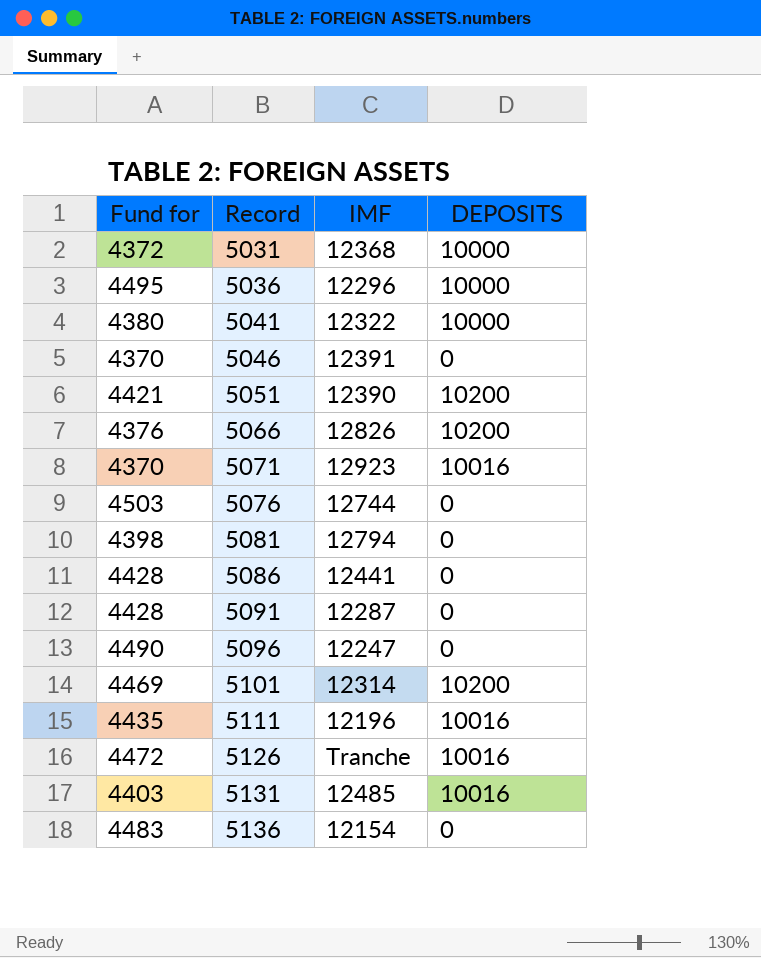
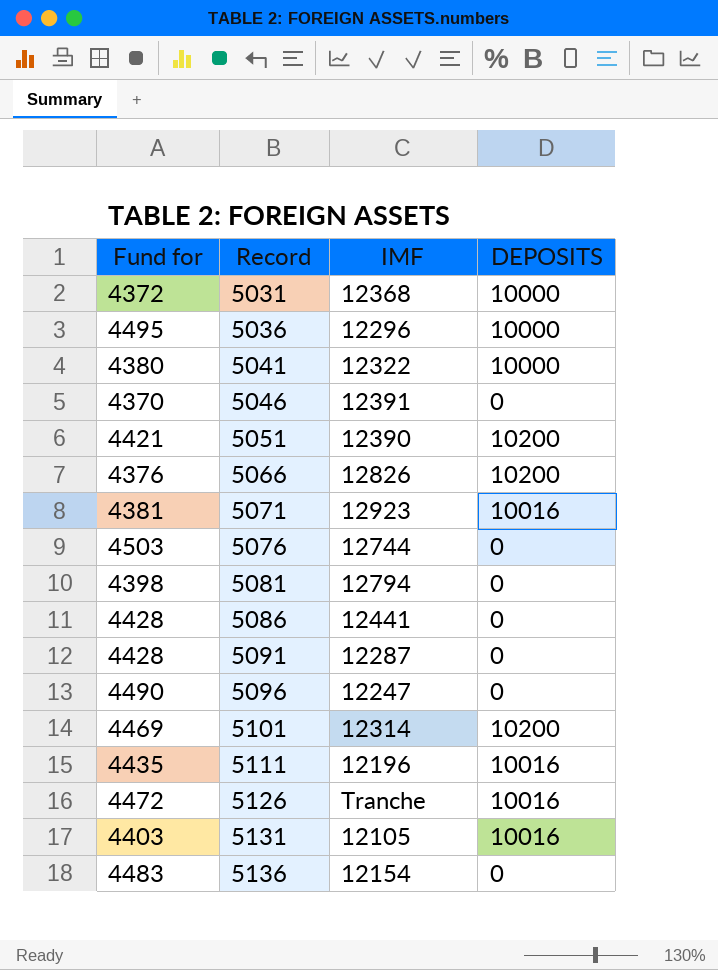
5071 | Fund for: 4370 -> 4381
5131 | IMF: 12485 -> 12105

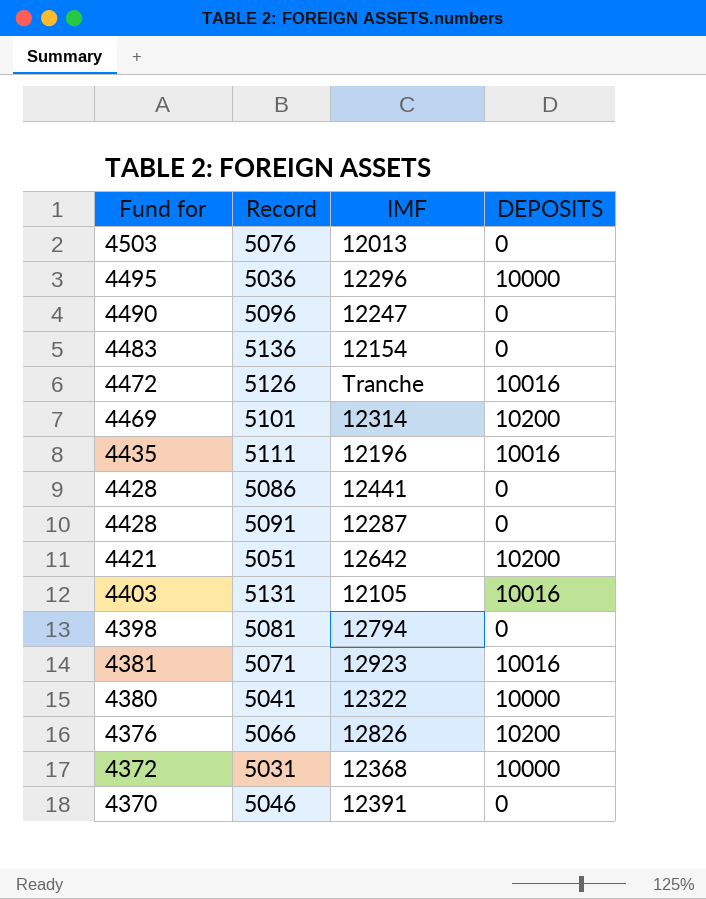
row order: Record ascending -> Fund for descending
5076 | IMF: 12744 -> 12013
5051 | IMF: 12390 -> 12642

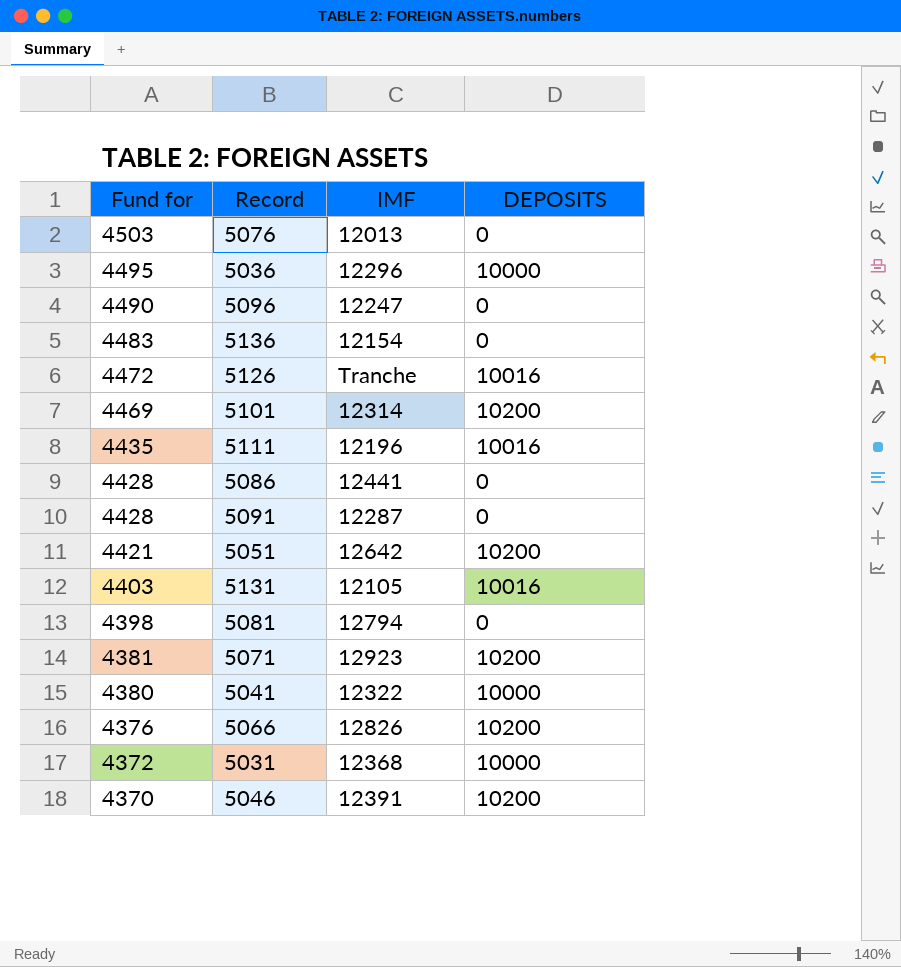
5071 | DEPOSITS: 10016 -> 10200
5046 | DEPOSITS: 0 -> 10200

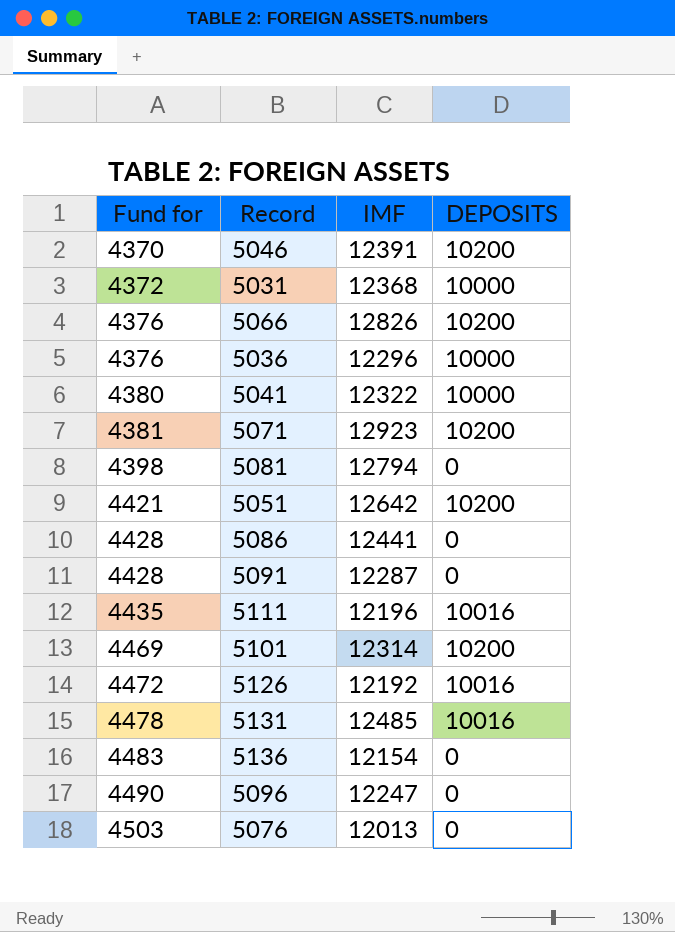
row order: Fund for descending -> Fund for ascending
5036 | Fund for: 4495 -> 4376
5126 | IMF: Tranche -> 12192
5131 | Fund for: 4403 -> 4478
5131 | IMF: 12105 -> 12485

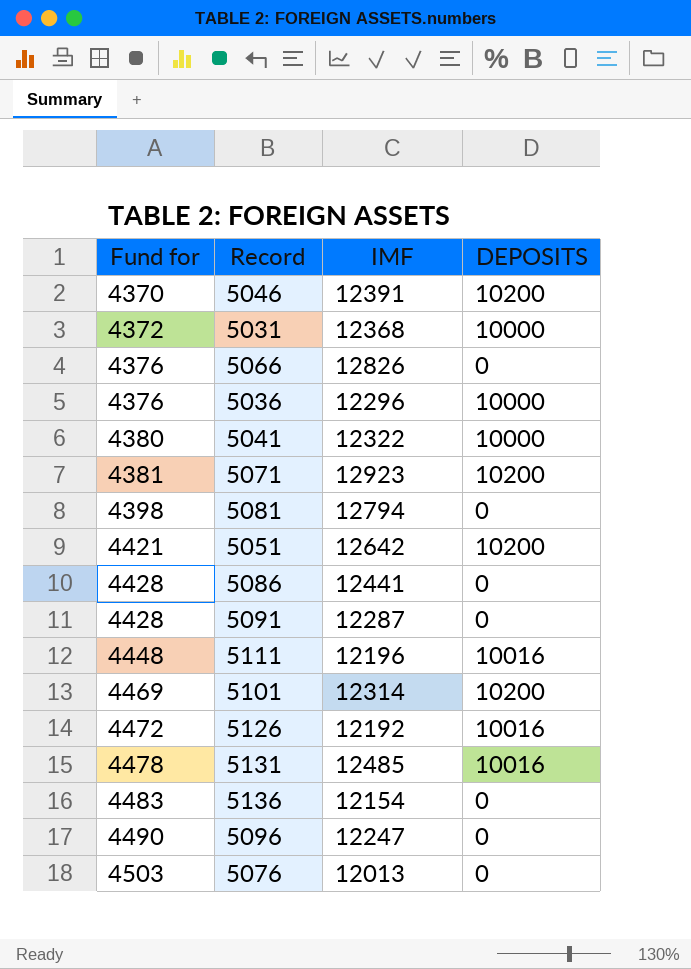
5066 | DEPOSITS: 10200 -> 0
5111 | Fund for: 4435 -> 4448

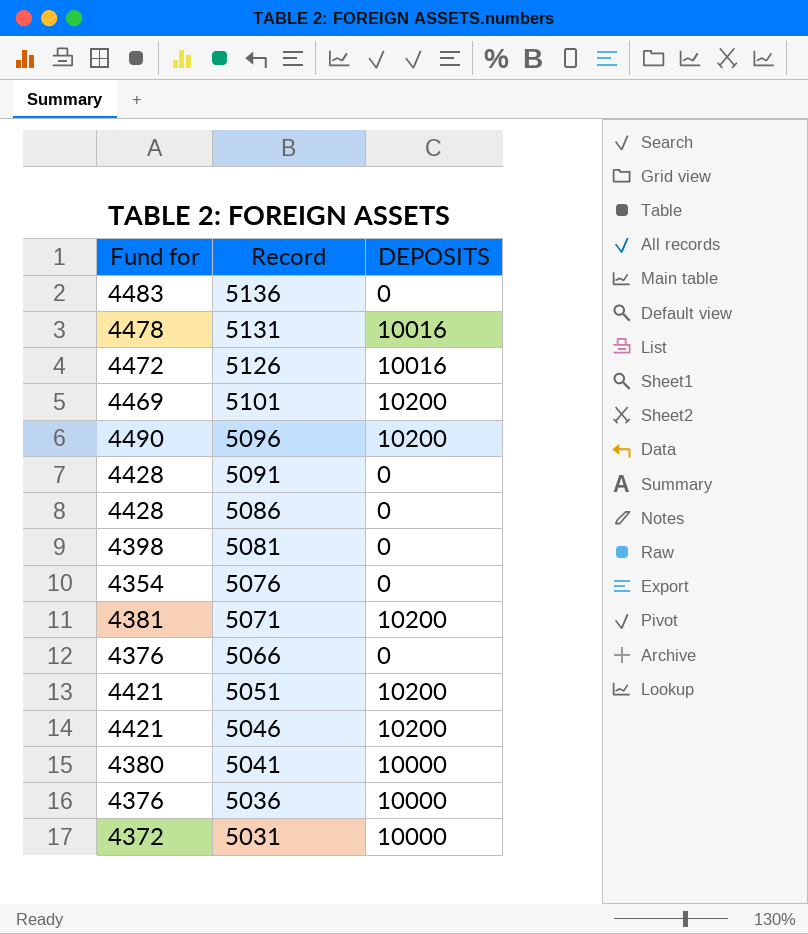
row order: Fund for ascending -> Record descending
column IMF | position: 3 -> none
row 5111: 4448 | 12196 | 10016 -> none
5096 | DEPOSITS: 0 -> 10200
5076 | Fund for: 4503 -> 4354
5046 | Fund for: 4370 -> 4421

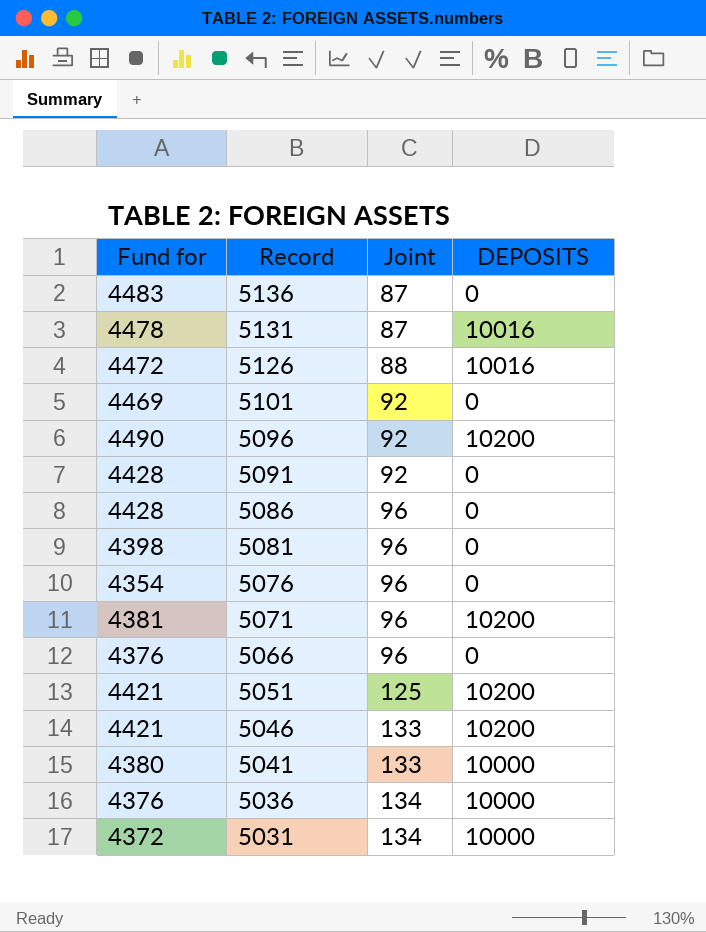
column Joint | position: none -> 3
5101 | DEPOSITS: 10200 -> 0

